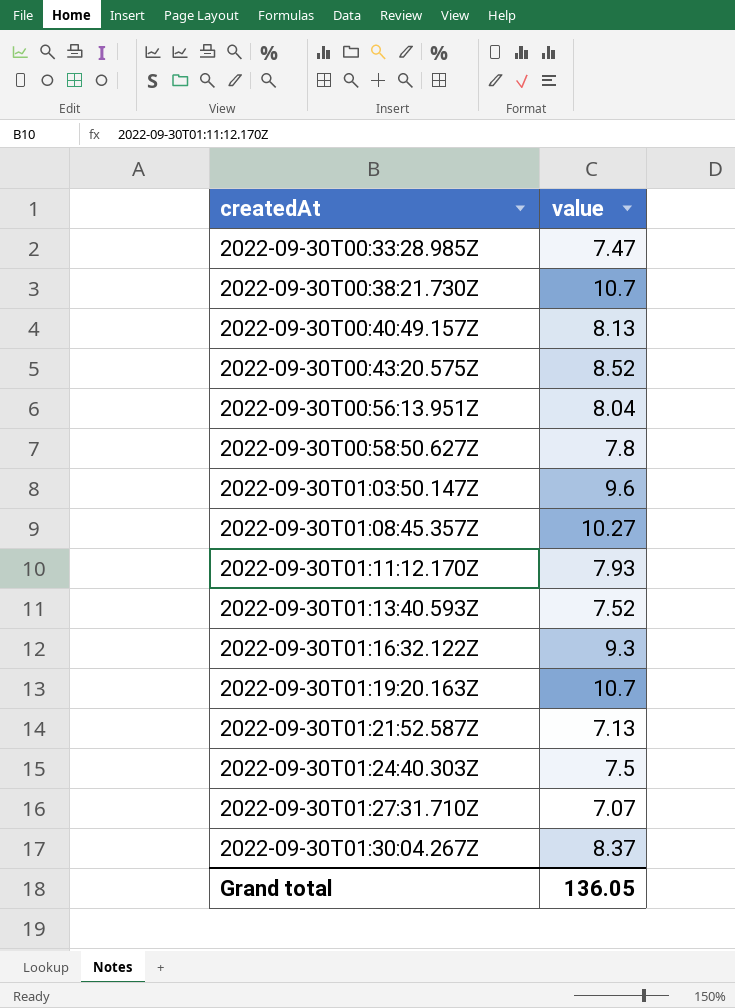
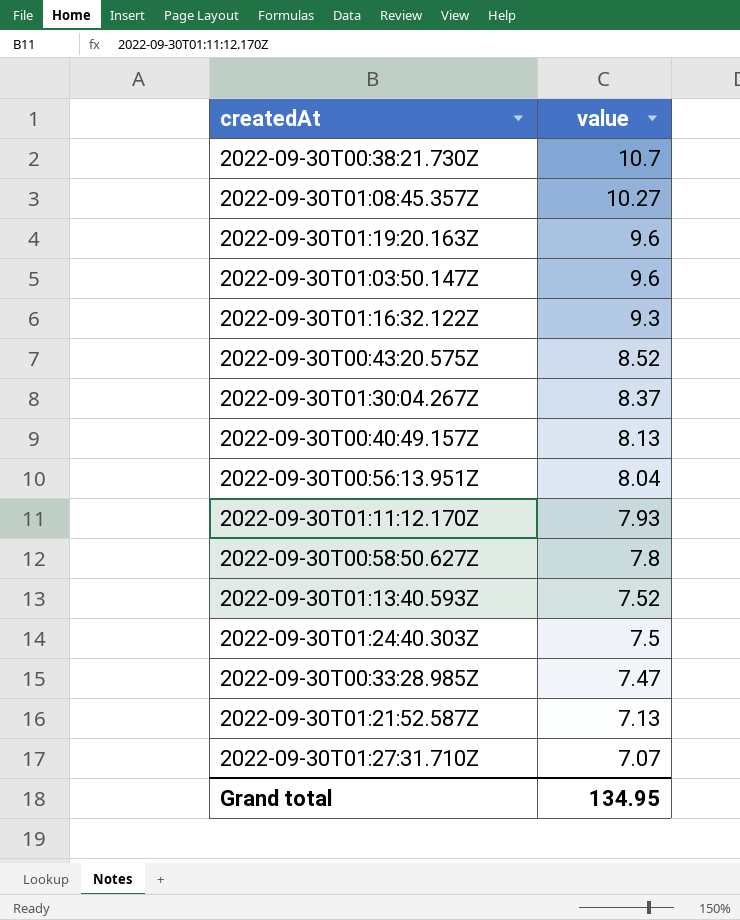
row order: createdAt ascending -> value descending
2022-09-30T01:19:20.163Z | value: 10.7 -> 9.6
Grand total | value: 136.05 -> 134.95

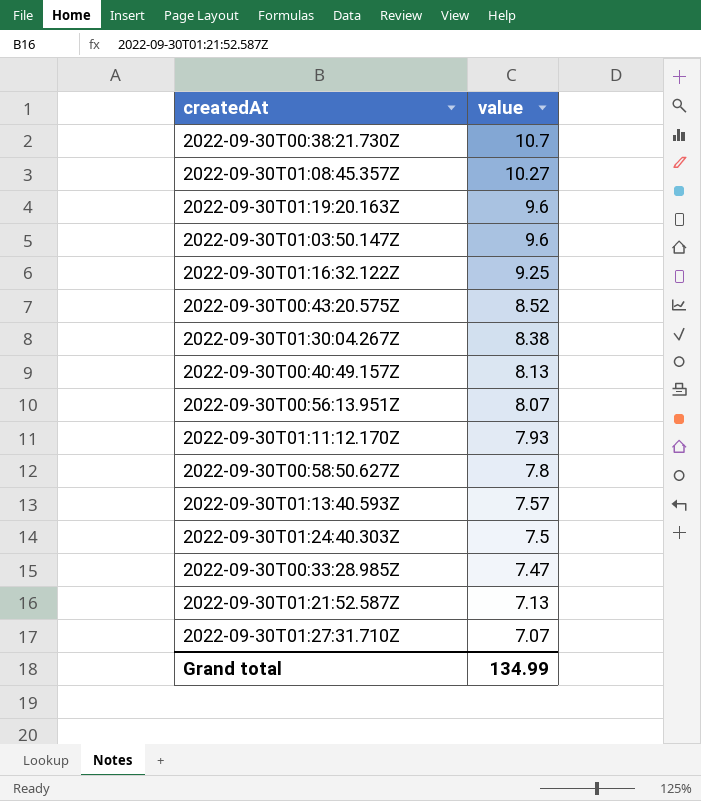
2022-09-30T01:16:32.122Z | value: 9.3 -> 9.25
2022-09-30T01:30:04.267Z | value: 8.37 -> 8.38
2022-09-30T00:56:13.951Z | value: 8.04 -> 8.07
2022-09-30T01:13:40.593Z | value: 7.52 -> 7.57
Grand total | value: 134.95 -> 134.99

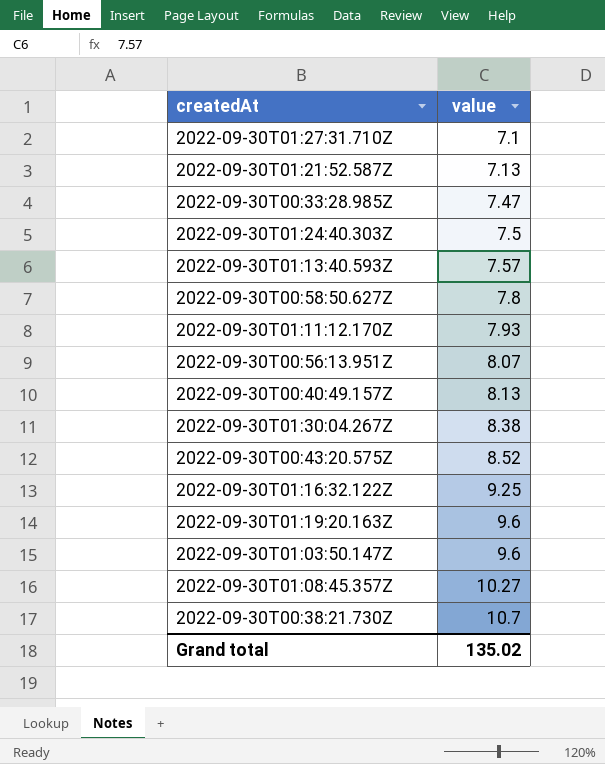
row order: value descending -> value ascending
2022-09-30T01:27:31.710Z | value: 7.07 -> 7.1
Grand total | value: 134.99 -> 135.02

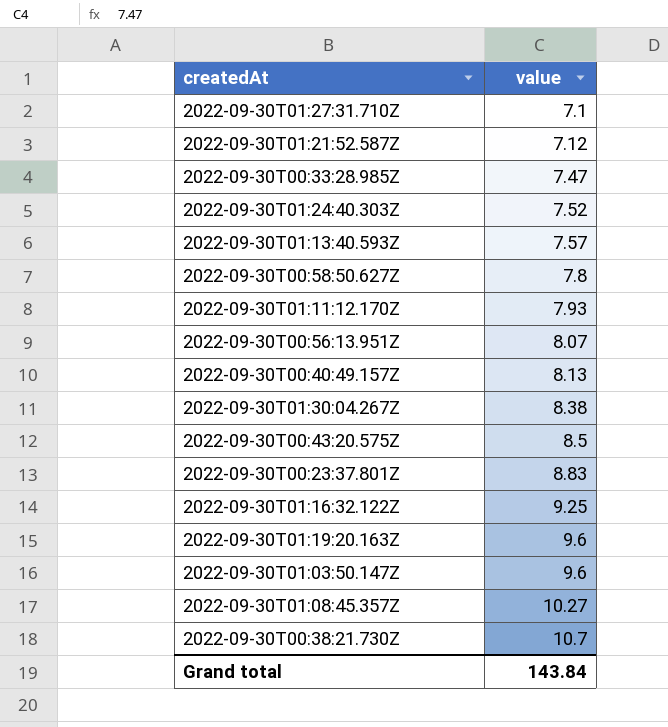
2022-09-30T01:21:52.587Z | value: 7.13 -> 7.12
2022-09-30T01:24:40.303Z | value: 7.5 -> 7.52
2022-09-30T00:43:20.575Z | value: 8.52 -> 8.5
row 2022-09-30T00:23:37.801Z: none -> 8.83
Grand total | value: 135.02 -> 143.84

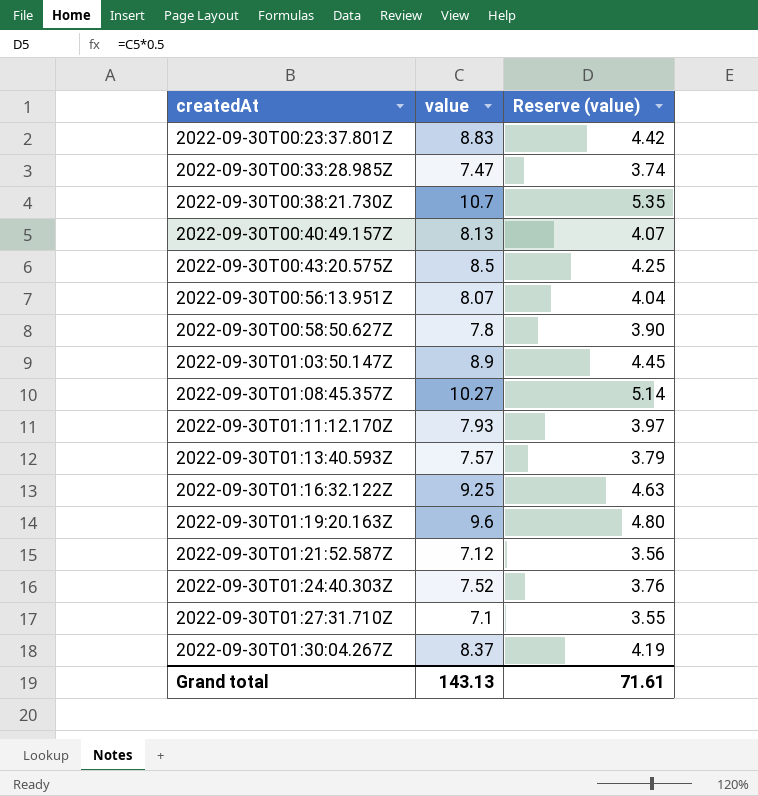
row order: value ascending -> createdAt ascending
column Reserve (value) | formula: none -> [value] * 0.5
2022-09-30T01:03:50.147Z | value: 9.6 -> 8.9
2022-09-30T01:30:04.267Z | value: 8.38 -> 8.37
Grand total | value: 143.84 -> 143.13

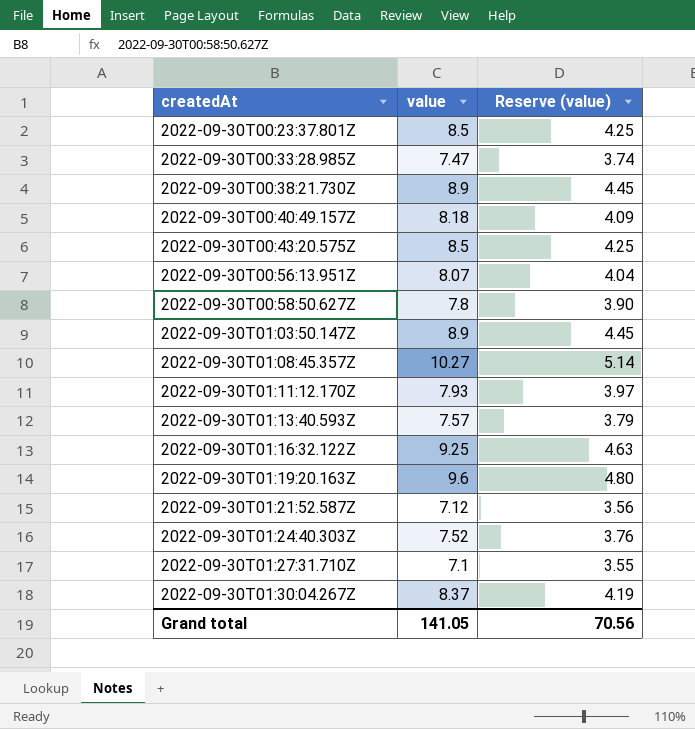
2022-09-30T00:23:37.801Z | value: 8.83 -> 8.5
2022-09-30T00:23:37.801Z | Reserve (value): 4.42 -> 4.25
2022-09-30T00:38:21.730Z | value: 10.7 -> 8.9
2022-09-30T00:38:21.730Z | Reserve (value): 5.35 -> 4.45
2022-09-30T00:40:49.157Z | value: 8.13 -> 8.18
2022-09-30T00:40:49.157Z | Reserve (value): 4.07 -> 4.09
Grand total | value: 143.13 -> 141.05
Grand total | Reserve (value): 71.61 -> 70.56

